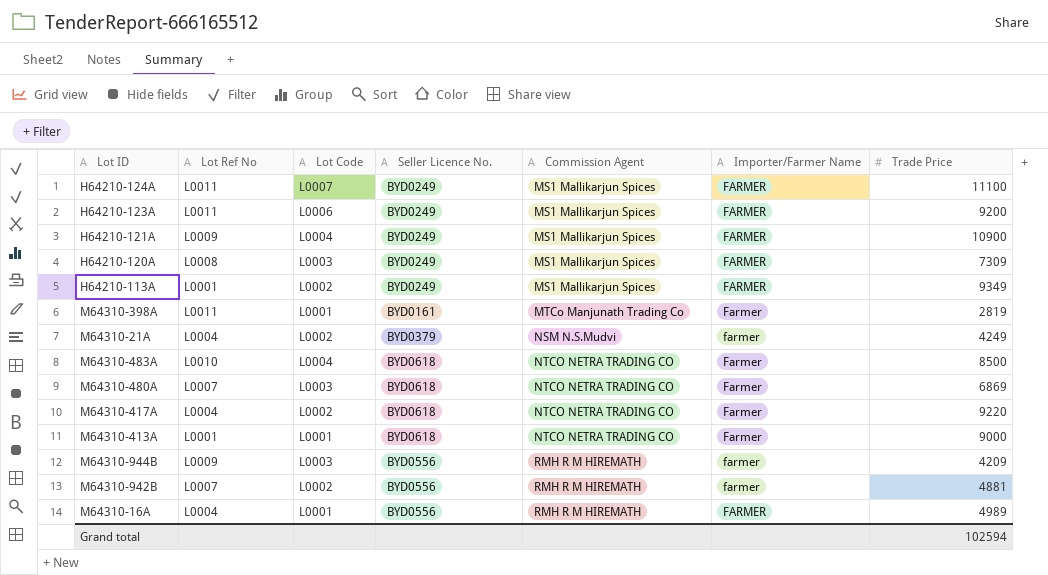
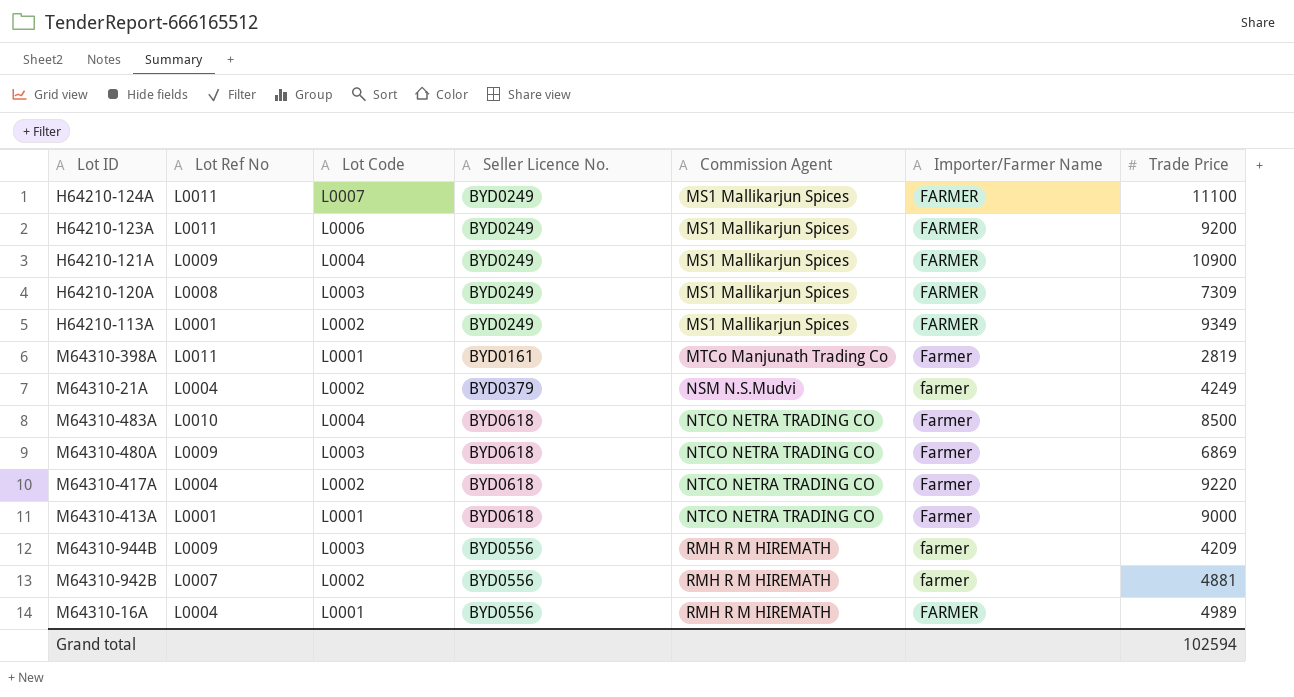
M64310-480A | Lot Ref No: L0007 -> L0009

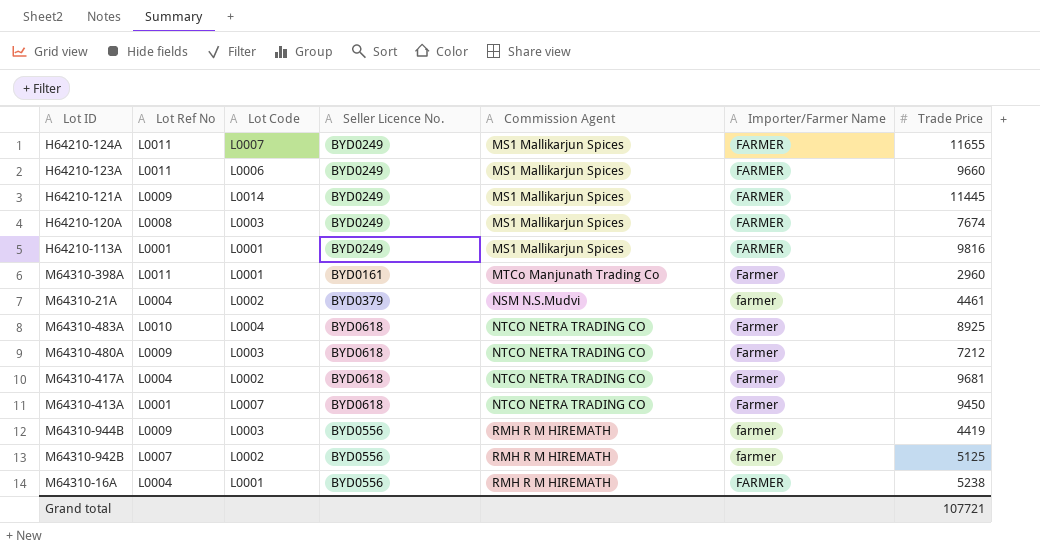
H64210-124A | Trade Price: 11100 -> 11655
H64210-123A | Trade Price: 9200 -> 9660
H64210-121A | Lot Code: L0004 -> L0014
H64210-121A | Trade Price: 10900 -> 11445
H64210-120A | Trade Price: 7309 -> 7674
H64210-113A | Lot Code: L0002 -> L0001
H64210-113A | Trade Price: 9349 -> 9816
M64310-398A | Trade Price: 2819 -> 2960
M64310-21A | Trade Price: 4249 -> 4461
M64310-483A | Trade Price: 8500 -> 8925
M64310-480A | Trade Price: 6869 -> 7212
M64310-417A | Trade Price: 9220 -> 9681
M64310-413A | Lot Code: L0001 -> L0007
M64310-413A | Trade Price: 9000 -> 9450
M64310-944B | Trade Price: 4209 -> 4419
M64310-942B | Trade Price: 4881 -> 5125
M64310-16A | Trade Price: 4989 -> 5238
Grand total | Trade Price: 102594 -> 107721

